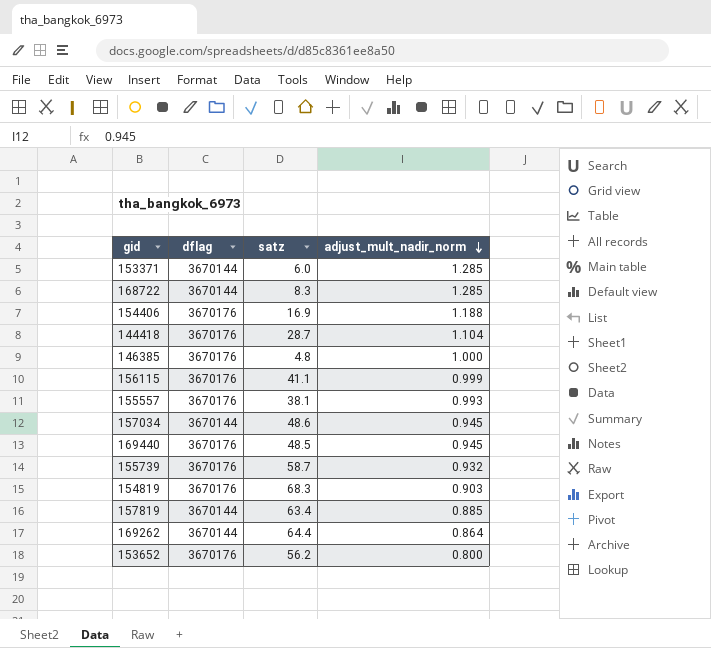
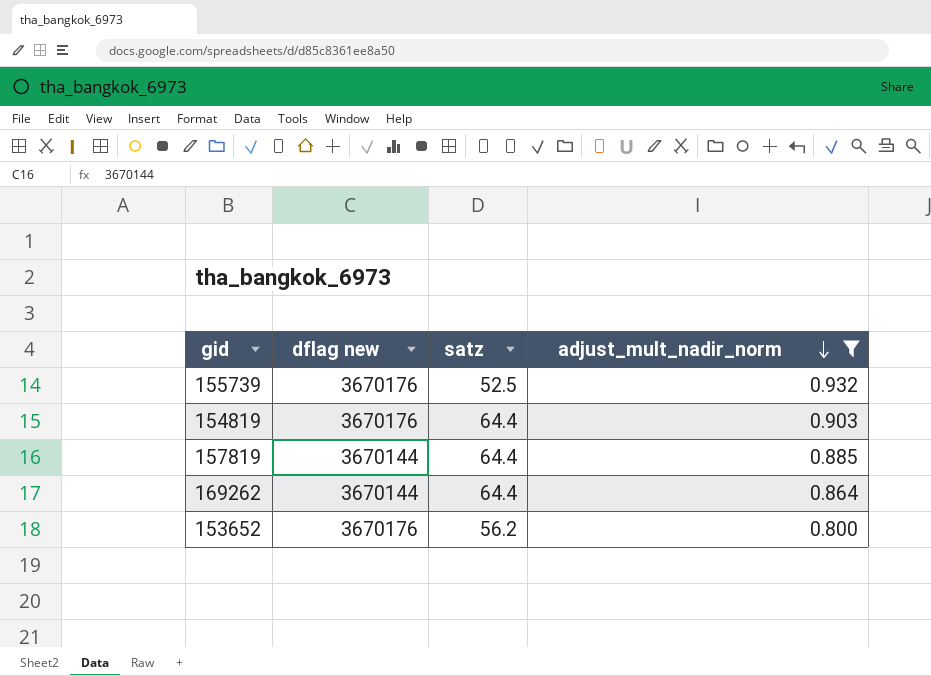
filter: none -> adjust_mult_nadir_norm <= 0.932
column name: dflag -> dflag new
155739 | satz: 58.7 -> 52.5
154819 | satz: 68.3 -> 64.4
157819 | satz: 63.4 -> 64.4

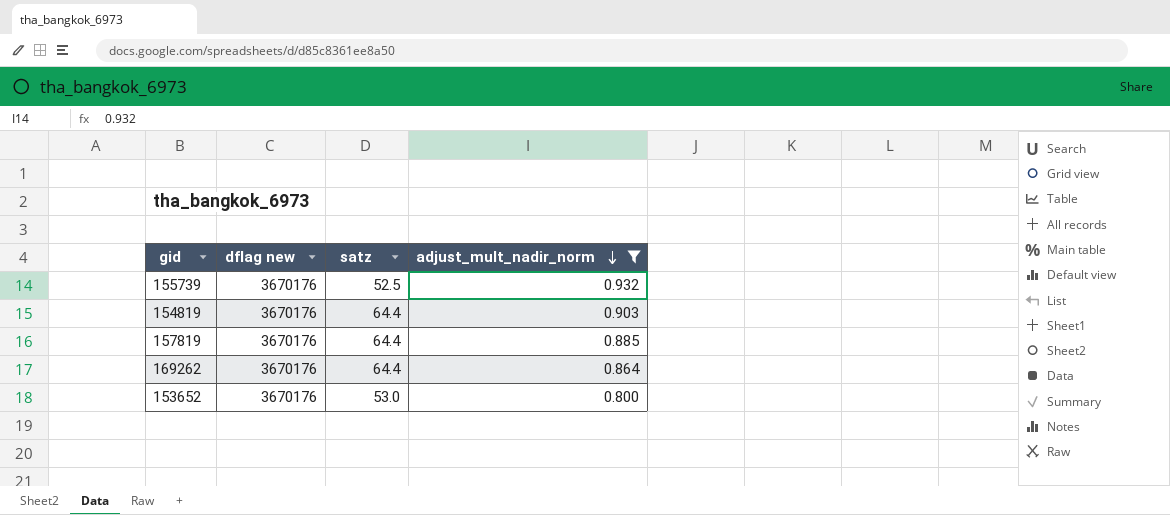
157819 | dflag new: 3670144 -> 3670176
169262 | dflag new: 3670144 -> 3670176
153652 | satz: 56.2 -> 53.0

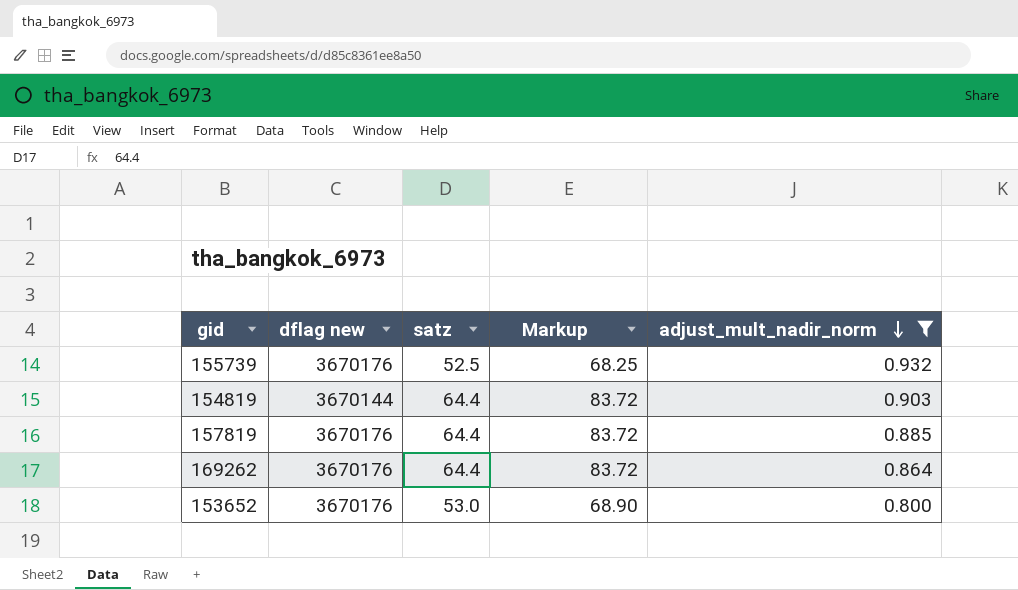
column Markup | formula: none -> [satz] * 1.3
154819 | dflag new: 3670176 -> 3670144

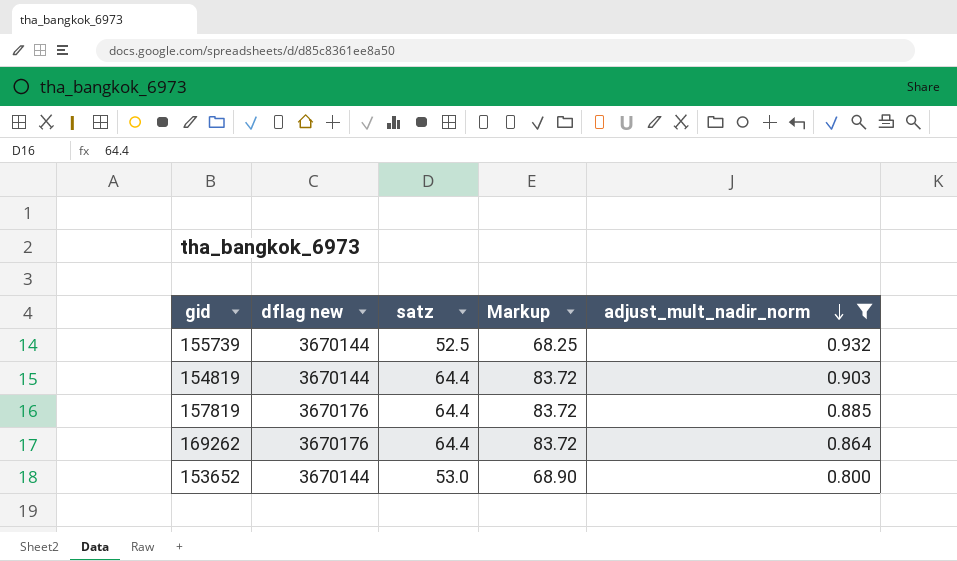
155739 | dflag new: 3670176 -> 3670144
153652 | dflag new: 3670176 -> 3670144

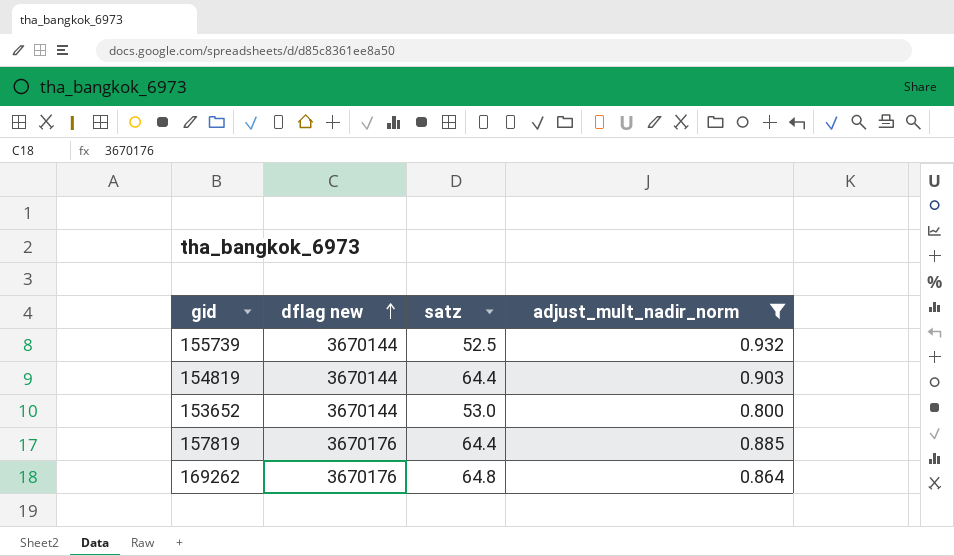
row order: adjust_mult_nadir_norm descending -> dflag new ascending
column Markup | formula: [satz] * 1.3 -> none
169262 | satz: 64.4 -> 64.8

